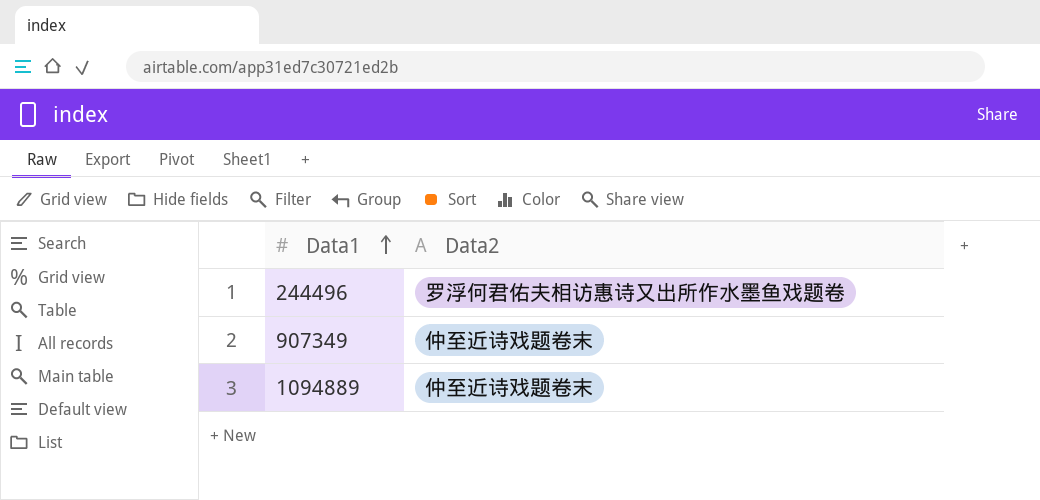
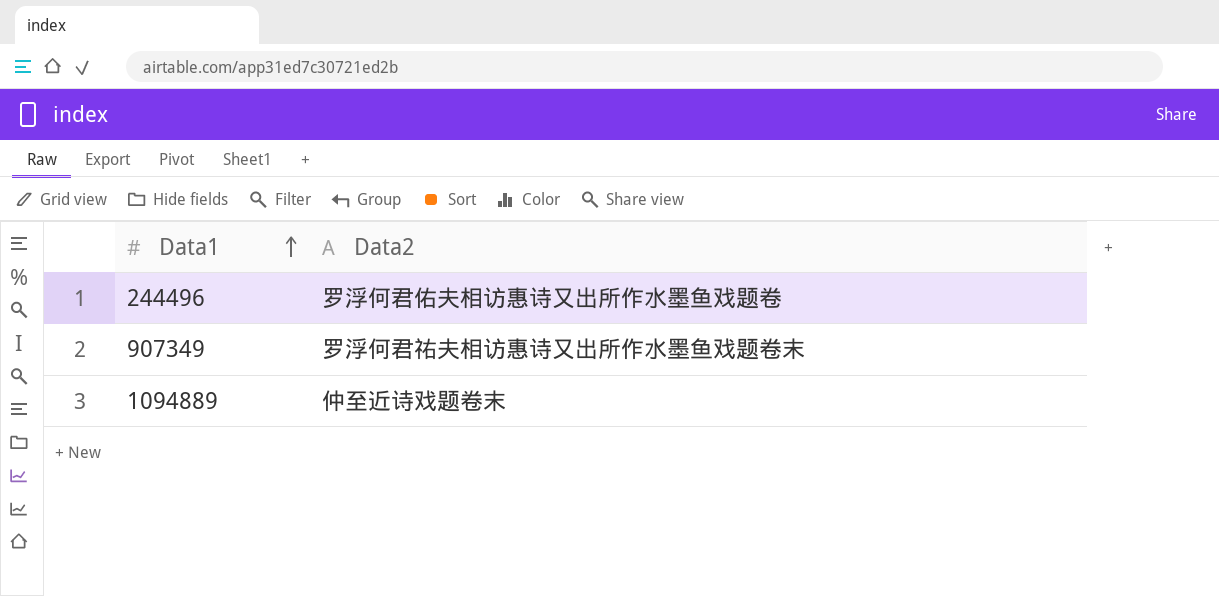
907349 | Data2: 仲至近诗戏题卷末 -> 罗浮何君祐夫相访惠诗又出所作水墨鱼戏题卷末

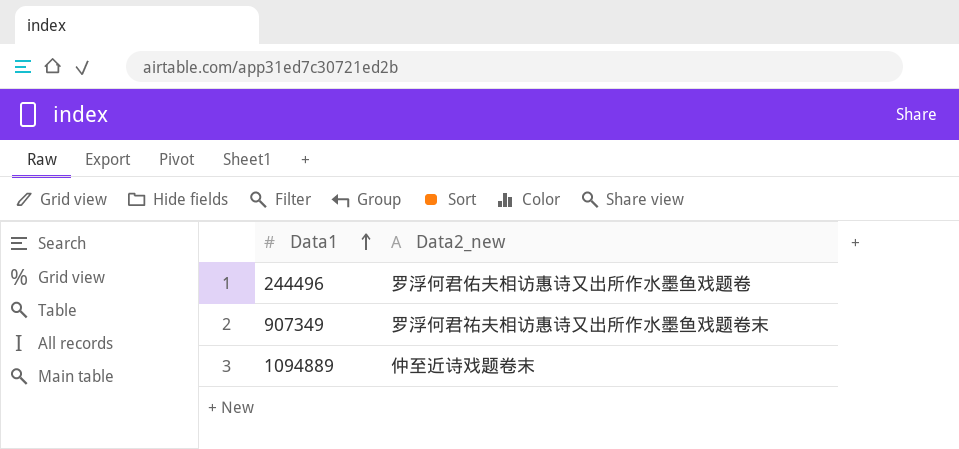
column name: Data2 -> Data2_new

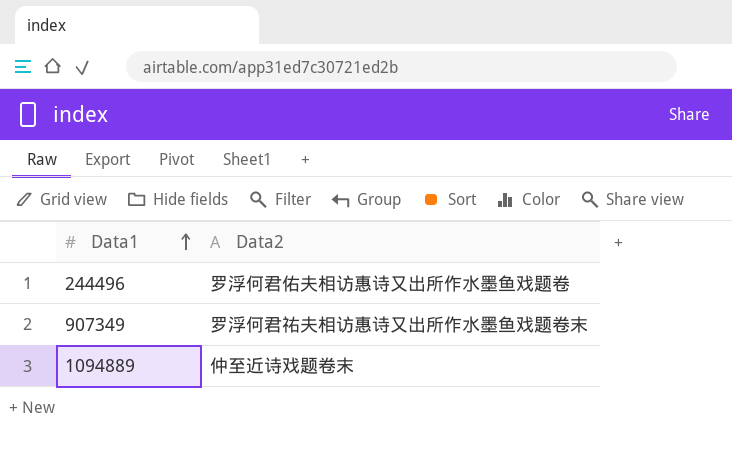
column name: Data2_new -> Data2

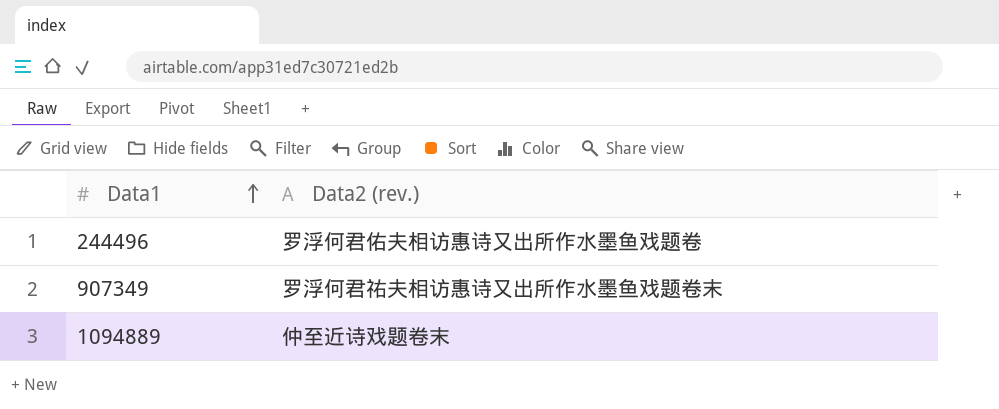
column name: Data2 -> Data2 (rev.)

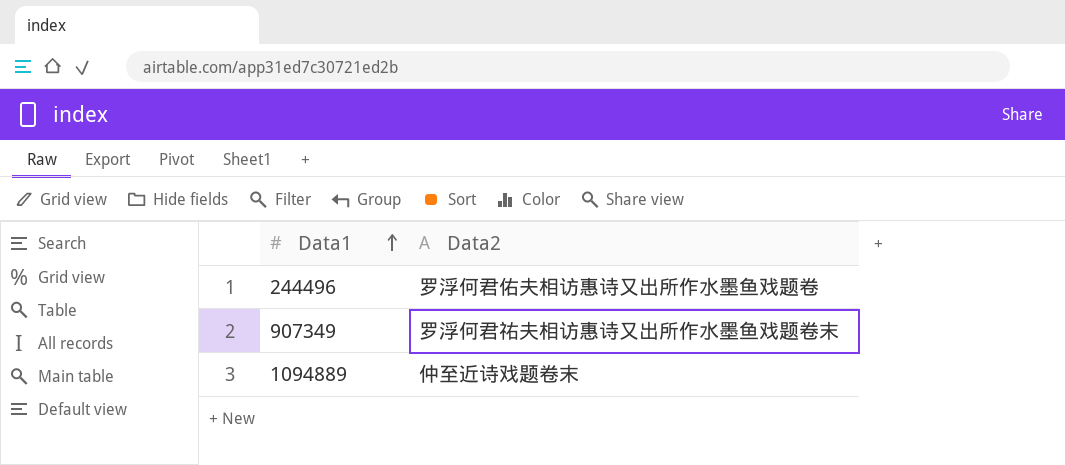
column name: Data2 (rev.) -> Data2

